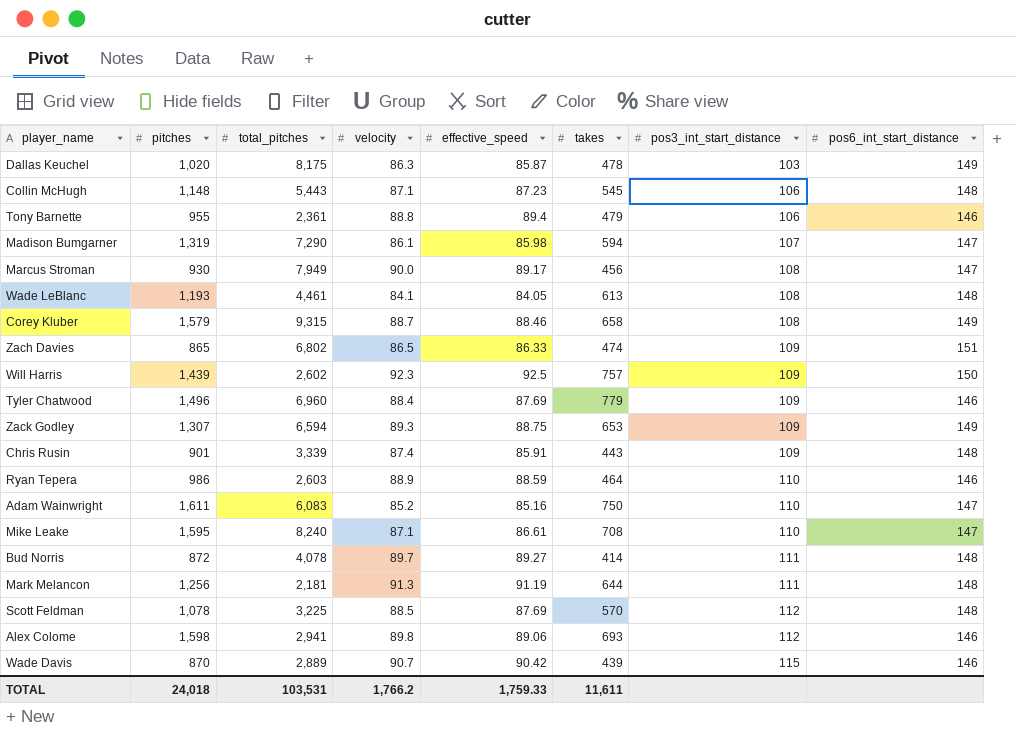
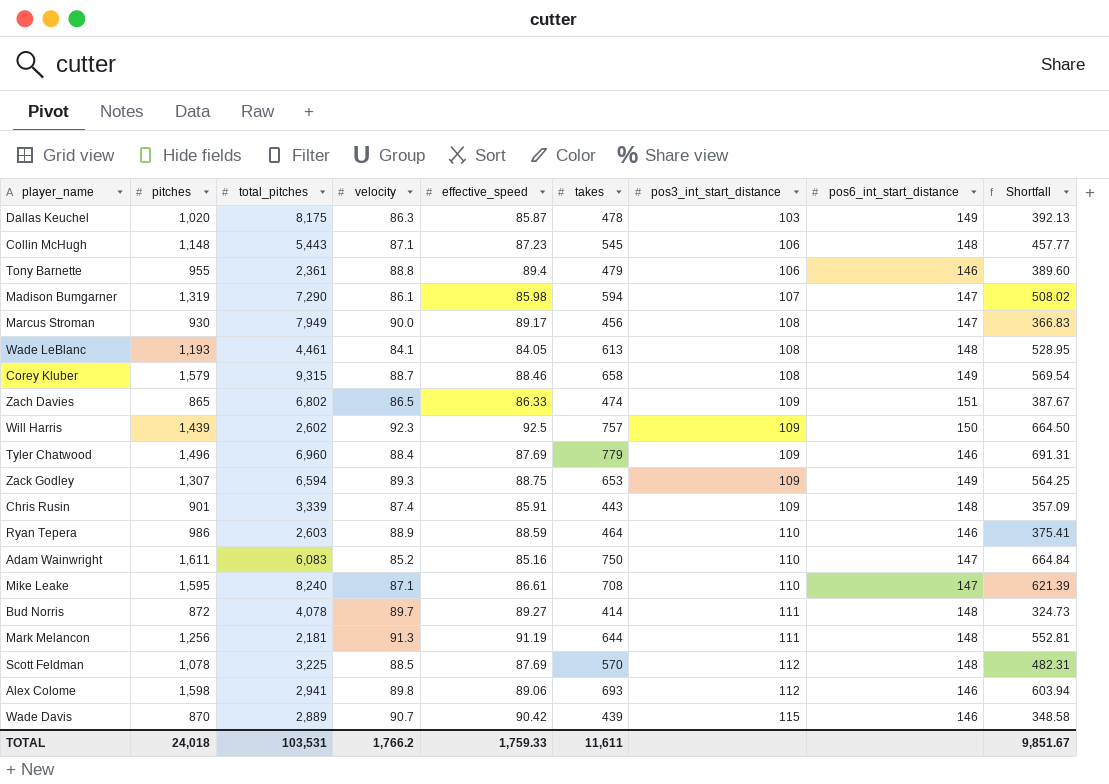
column Shortfall | formula: none -> [takes] - [effective_speed]

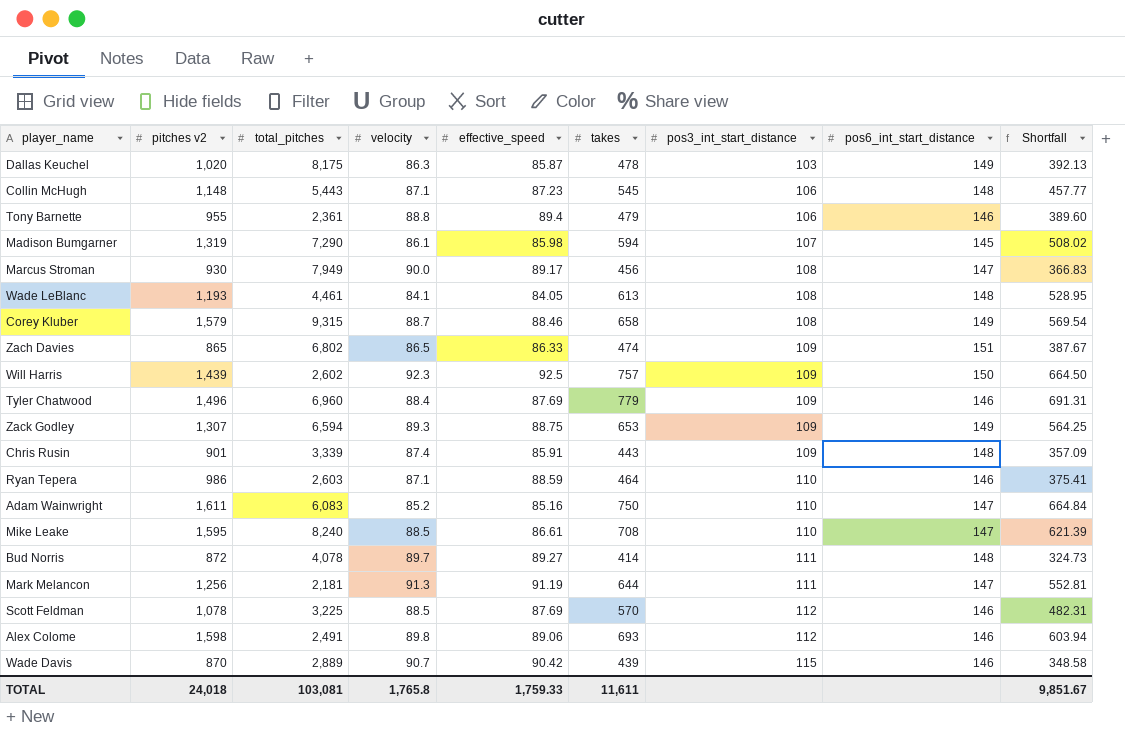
column name: pitches -> pitches v2
Madison Bumgarner | pos6_int_start_distance: 147 -> 145
Ryan Tepera | velocity: 88.9 -> 87.1
Mike Leake | velocity: 87.1 -> 88.5
Mark Melancon | pos6_int_start_distance: 148 -> 147
Scott Feldman | pos6_int_start_distance: 148 -> 146
Alex Colome | total_pitches: 2,941 -> 2,491
TOTAL | total_pitches: 103,531 -> 103,081
TOTAL | velocity: 1,766.2 -> 1,765.8

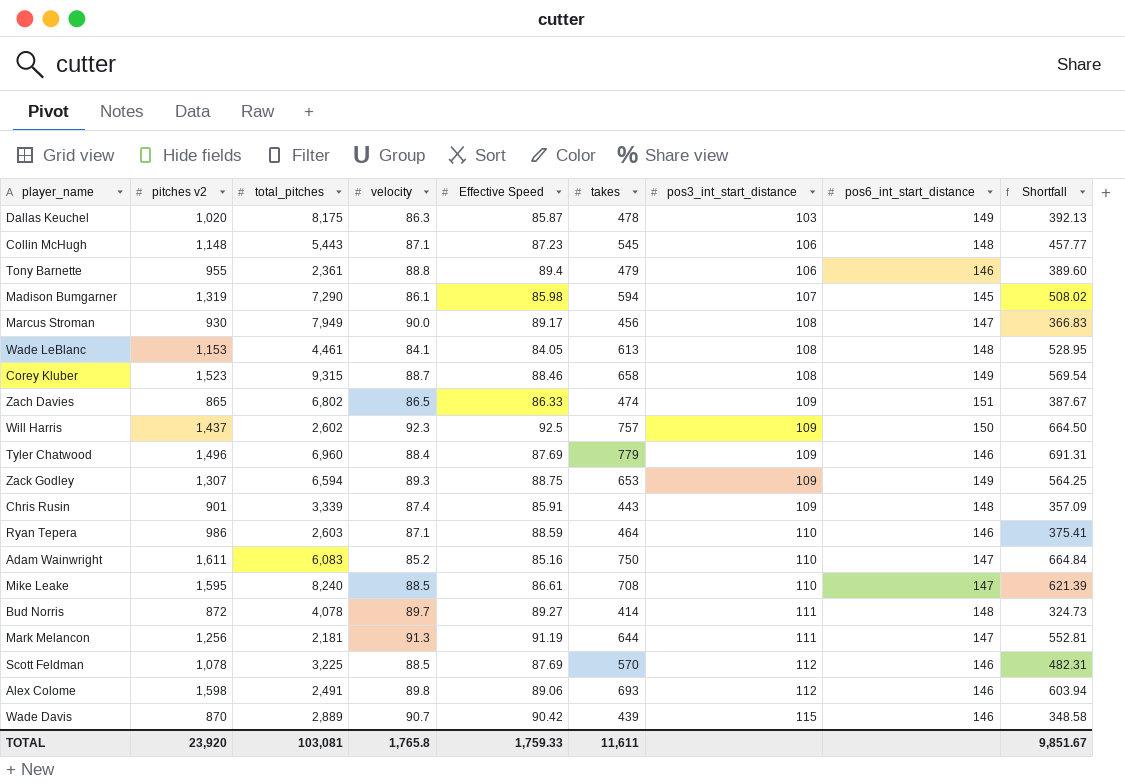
column name: effective_speed -> Effective Speed
Wade LeBlanc | pitches v2: 1,193 -> 1,153
Corey Kluber | pitches v2: 1,579 -> 1,523
Will Harris | pitches v2: 1,439 -> 1,437
TOTAL | pitches v2: 24,018 -> 23,920

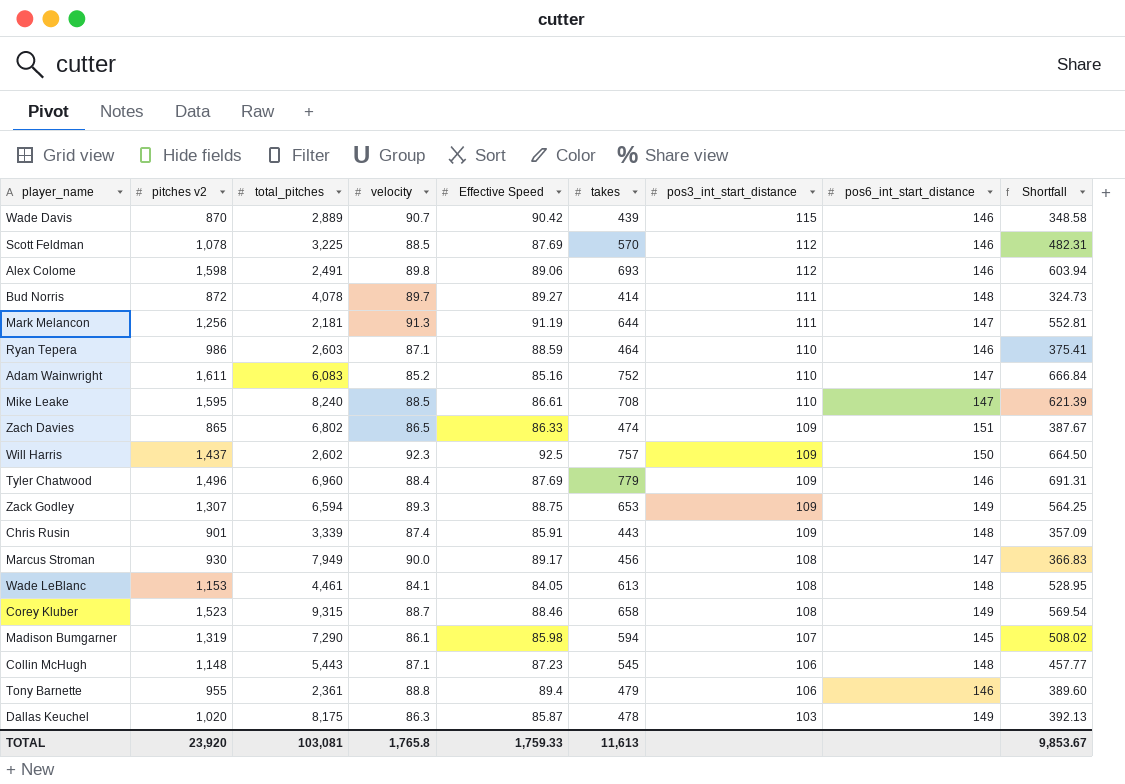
row order: pos3_int_start_distance ascending -> pos3_int_start_distance descending
Adam Wainwright | takes: 750 -> 752
Adam Wainwright | Shortfall: 664.84 -> 666.84
TOTAL | takes: 11,611 -> 11,613
TOTAL | Shortfall: 9,851.67 -> 9,853.67

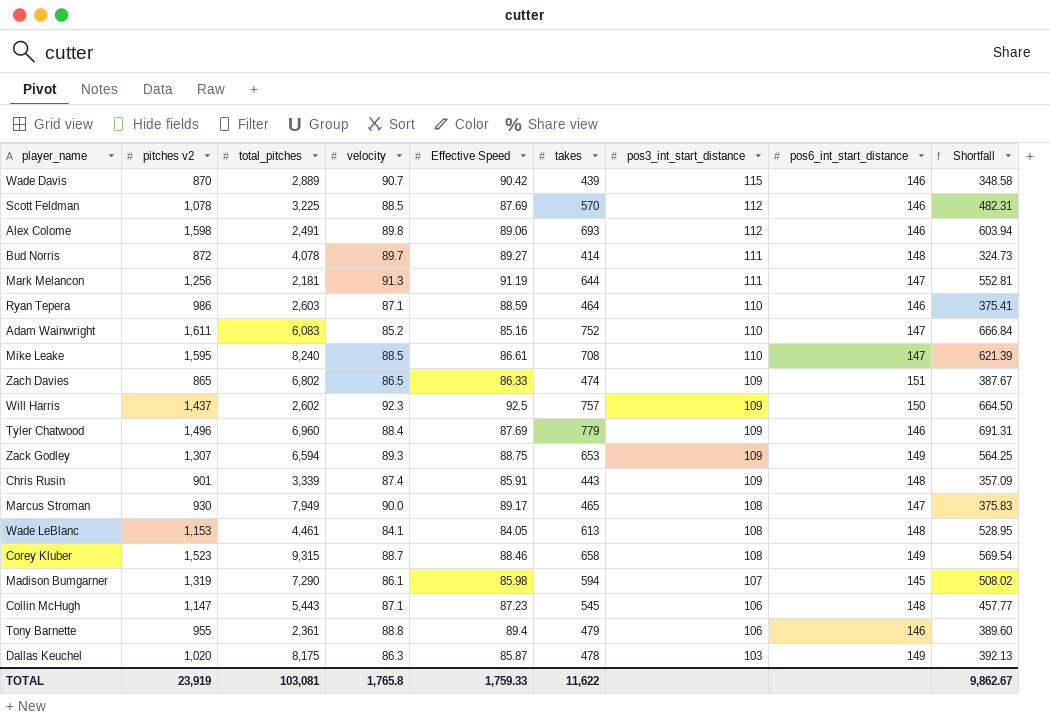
Marcus Stroman | takes: 456 -> 465
Marcus Stroman | Shortfall: 366.83 -> 375.83
Collin McHugh | pitches v2: 1,148 -> 1,147
TOTAL | pitches v2: 23,920 -> 23,919
TOTAL | takes: 11,613 -> 11,622
TOTAL | Shortfall: 9,853.67 -> 9,862.67

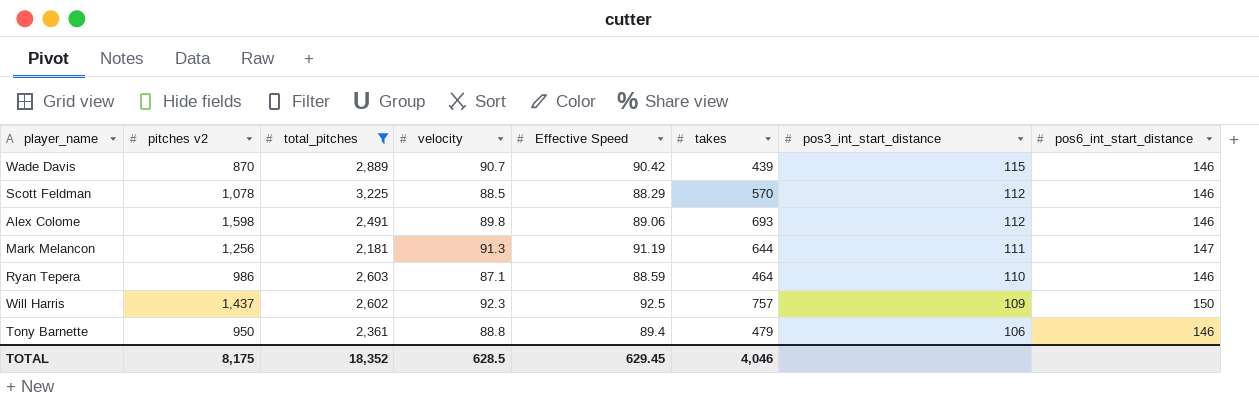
filter: none -> total_pitches <= 3,225
column Shortfall | formula: [takes] - [Effective Speed] -> none
Scott Feldman | Effective Speed: 87.69 -> 88.29
Tony Barnette | pitches v2: 955 -> 950
TOTAL | pitches v2: 23,919 -> 8,175
TOTAL | total_pitches: 103,081 -> 18,352
TOTAL | velocity: 1,765.8 -> 628.5
TOTAL | Effective Speed: 1,759.33 -> 629.45
TOTAL | takes: 11,622 -> 4,046

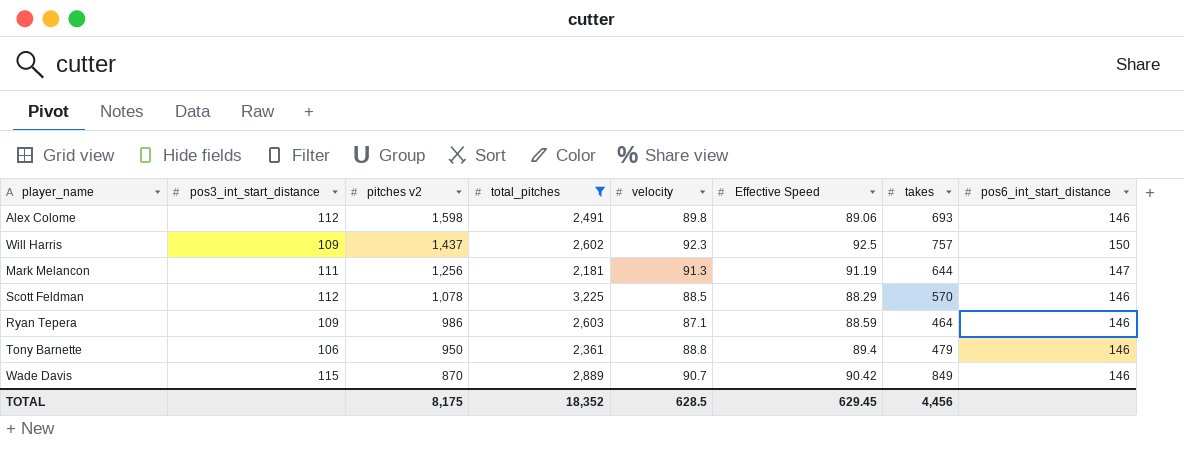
row order: pos3_int_start_distance descending -> pitches v2 descending
column pos3_int_start_distance | position: 7 -> 2
Ryan Tepera | pos3_int_start_distance: 110 -> 109
Wade Davis | takes: 439 -> 849
TOTAL | takes: 4,046 -> 4,456

